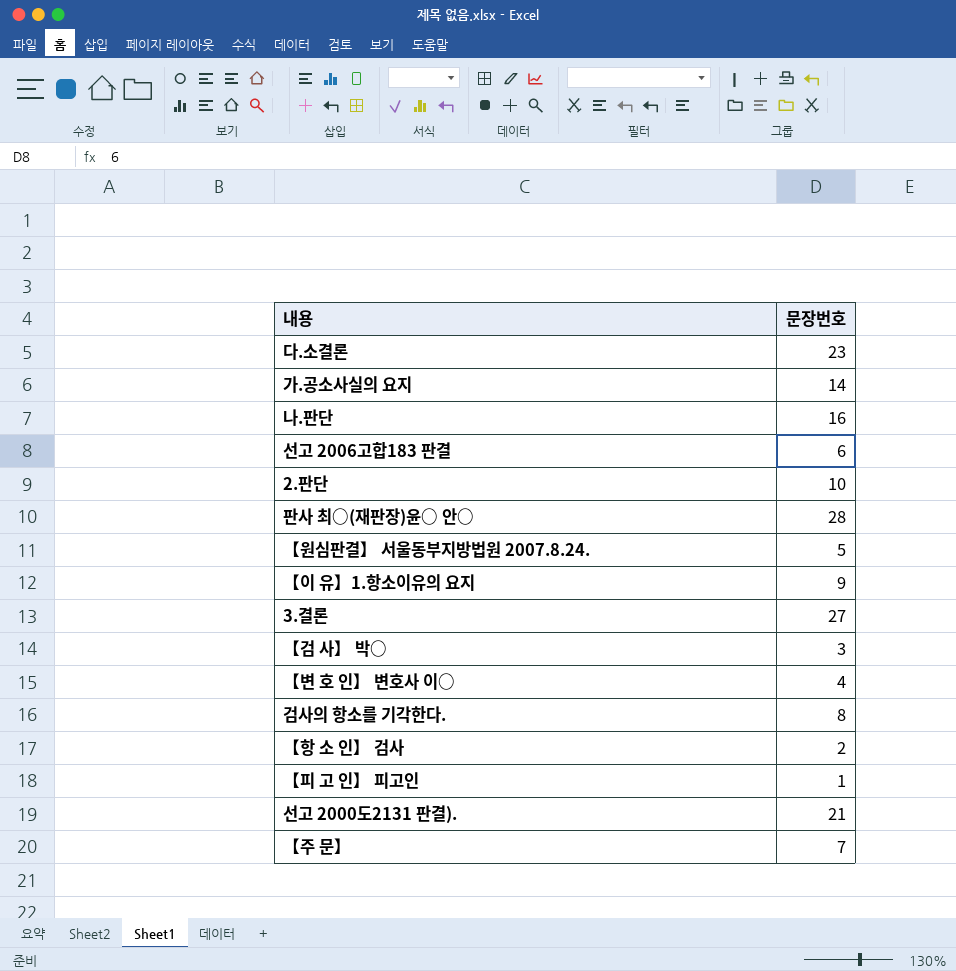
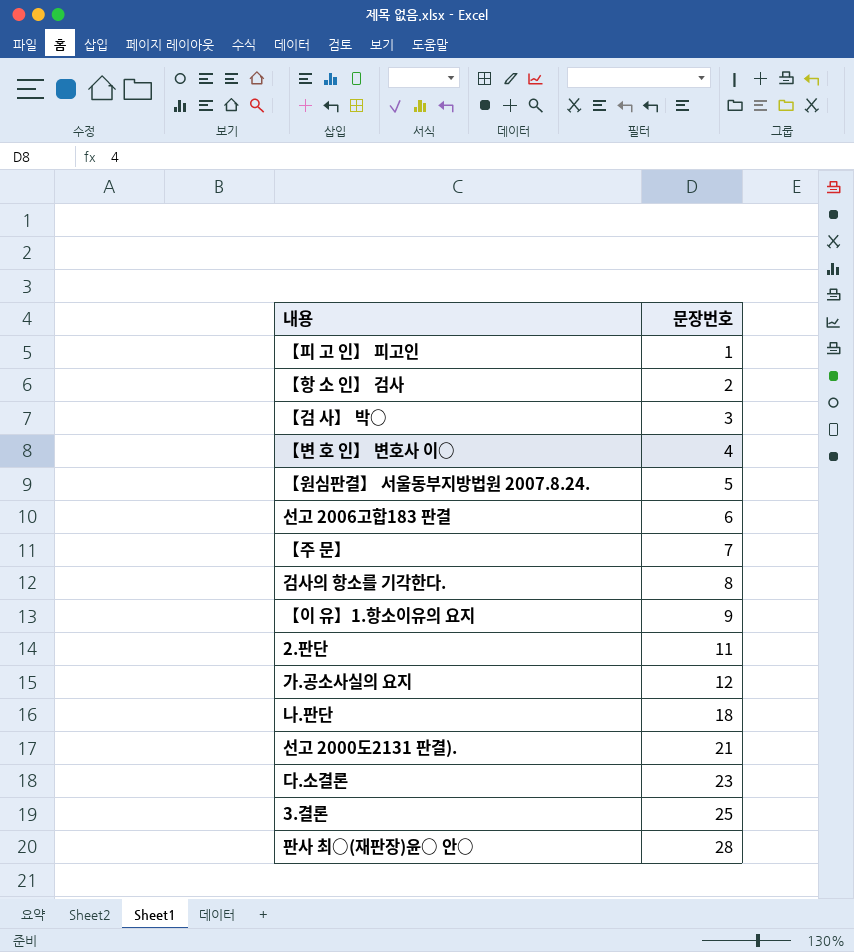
row order: none -> 문장번호 ascending
2.판단 | 문장번호: 10 -> 11
가.공소사실의 요지 | 문장번호: 14 -> 12
나.판단 | 문장번호: 16 -> 18
3.결론 | 문장번호: 27 -> 25

